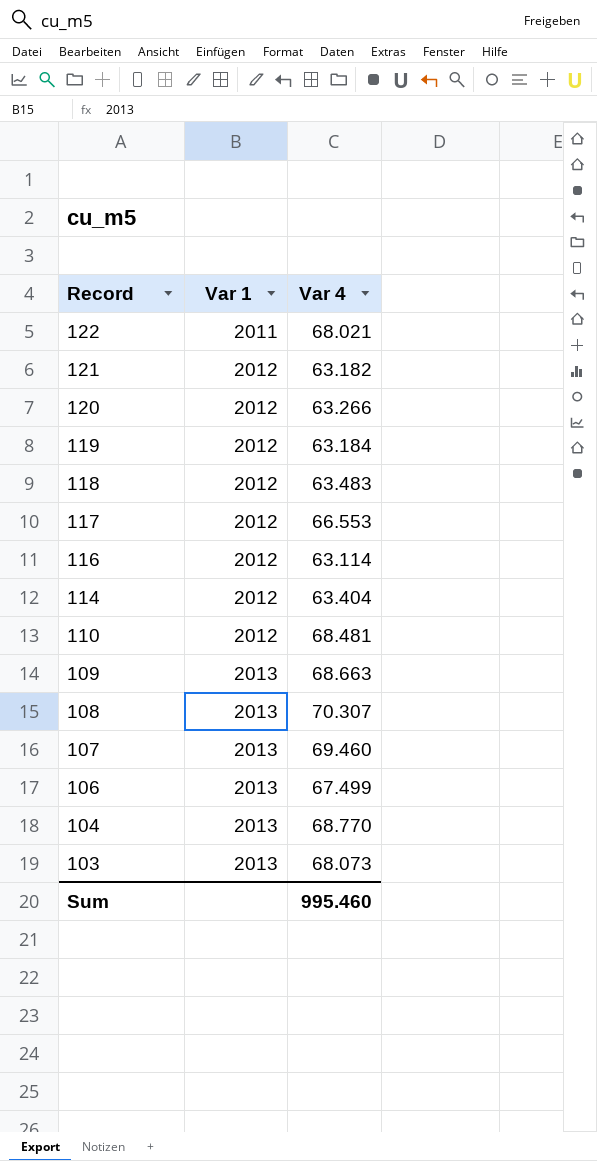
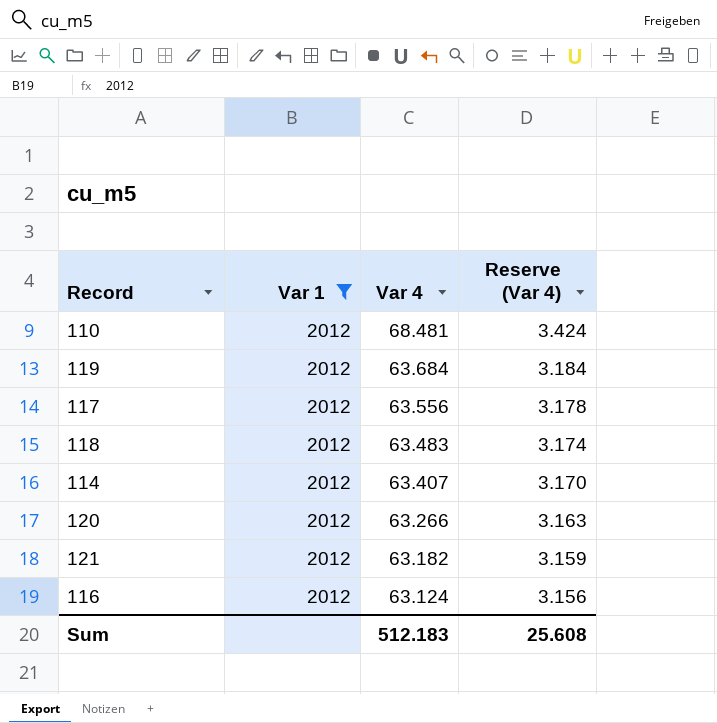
filter: none -> Var 1 = 2012
row order: Record descending -> Var 4 descending
column Reserve (Var 4) | formula: none -> [Var 4] * 0.05
119 | Var 4: 63.184 -> 63.684
117 | Var 4: 66.553 -> 63.556
114 | Var 4: 63.404 -> 63.407
116 | Var 4: 63.114 -> 63.124
Sum | Var 4: 995.460 -> 512.183

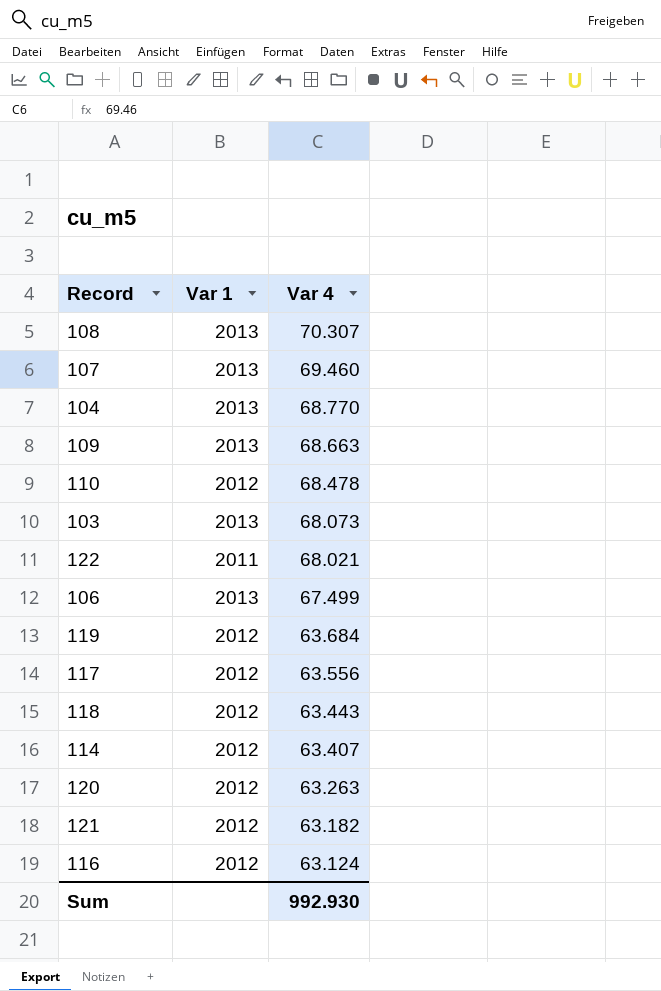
filter: Var 1 = 2012 -> none
column Reserve (Var 4) | formula: [Var 4] * 0.05 -> none
110 | Var 4: 68.481 -> 68.478
118 | Var 4: 63.483 -> 63.443
120 | Var 4: 63.266 -> 63.263
Sum | Var 4: 512.183 -> 992.930

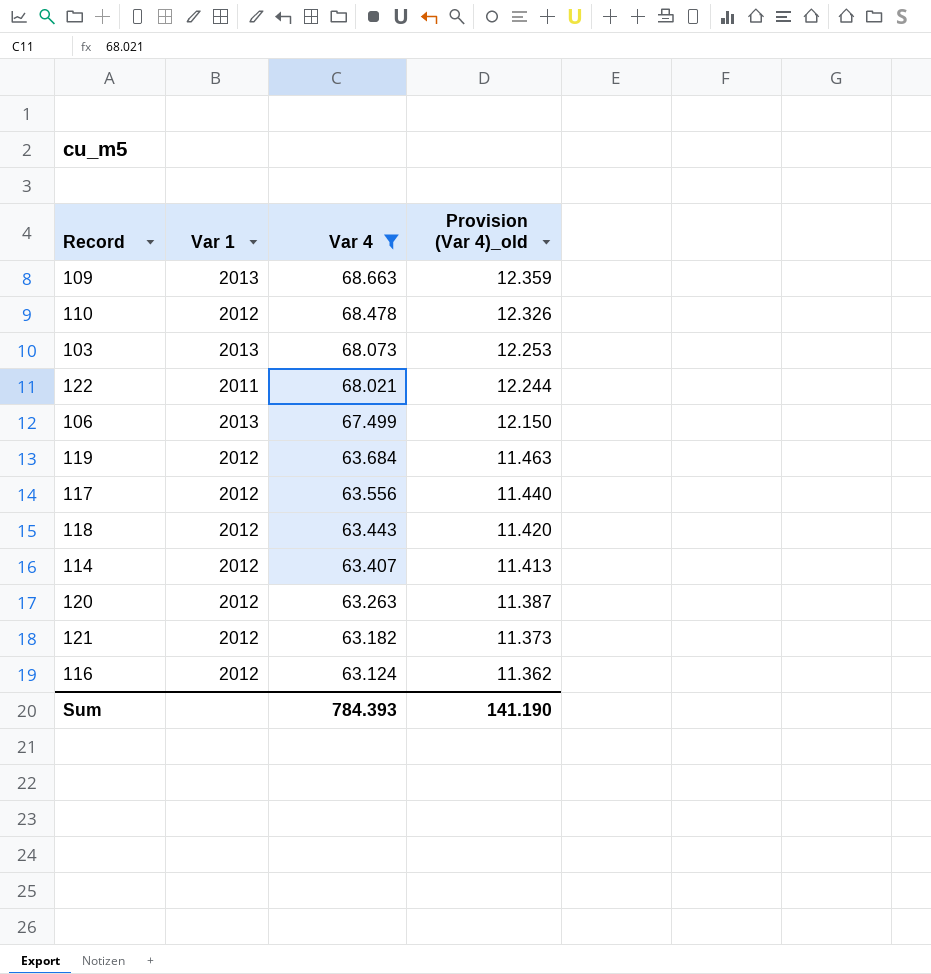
filter: none -> Var 4 <= 68.663
column Provision (Var 4)_old | formula: none -> [Var 4] * 0.18
Sum | Var 4: 992.930 -> 784.393

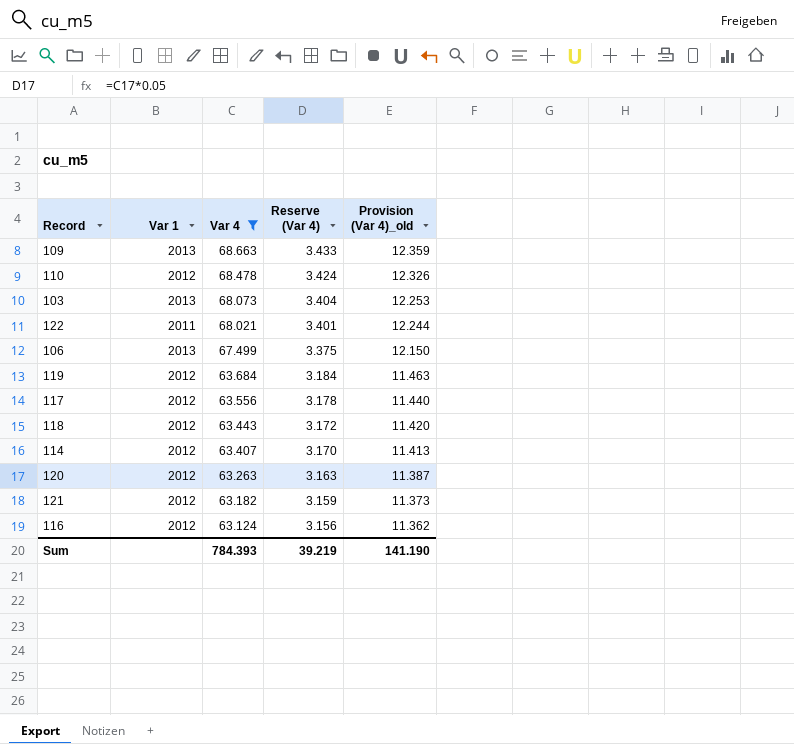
column Reserve (Var 4) | formula: none -> [Var 4] * 0.05

